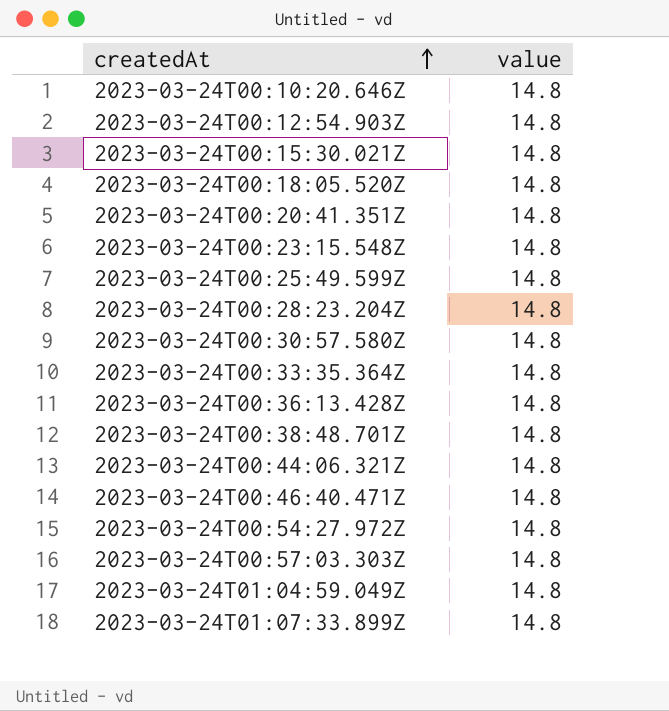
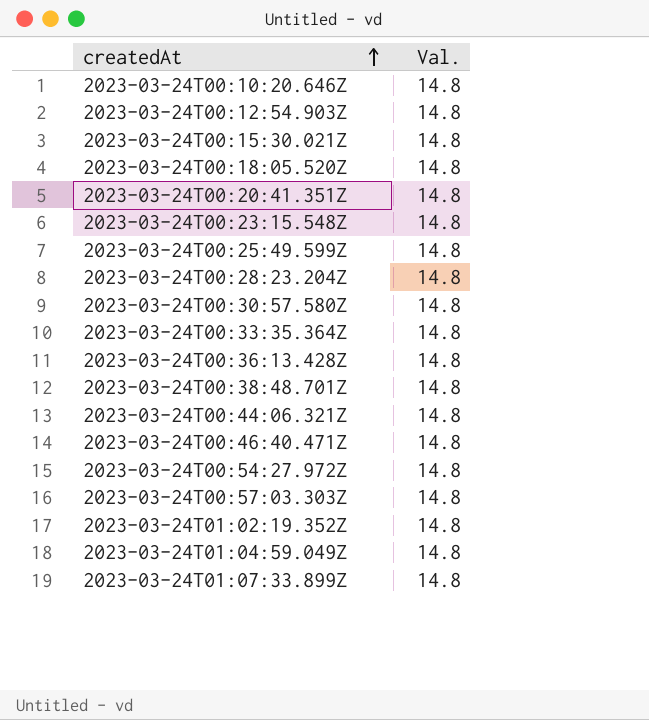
column name: value -> Val.
row 2023-03-24T01:02:19.352Z: none -> 14.8

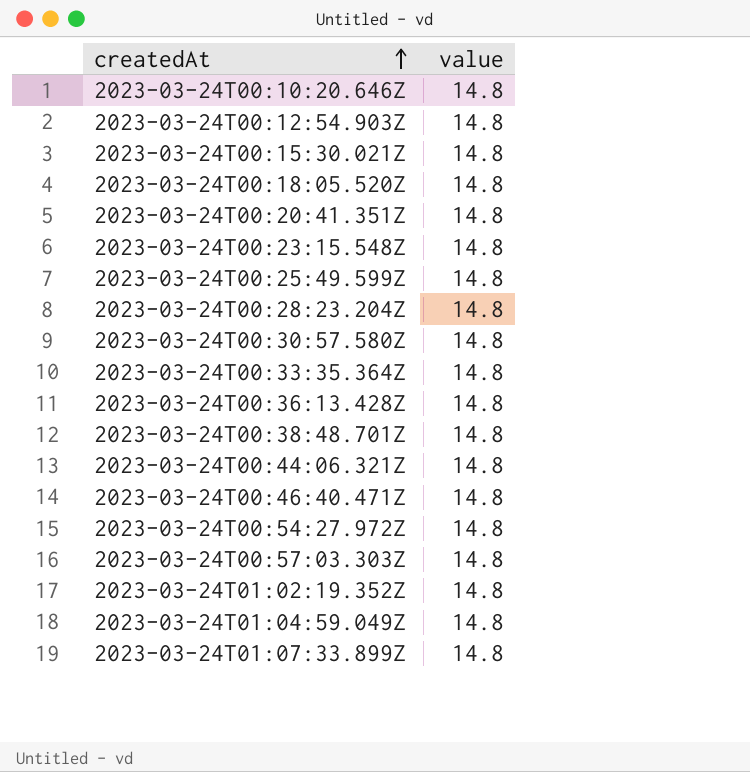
column name: Val. -> value

